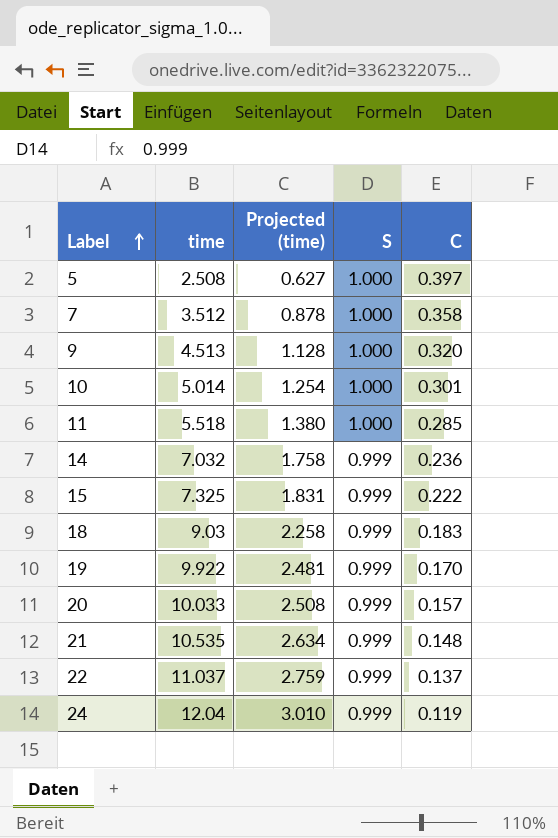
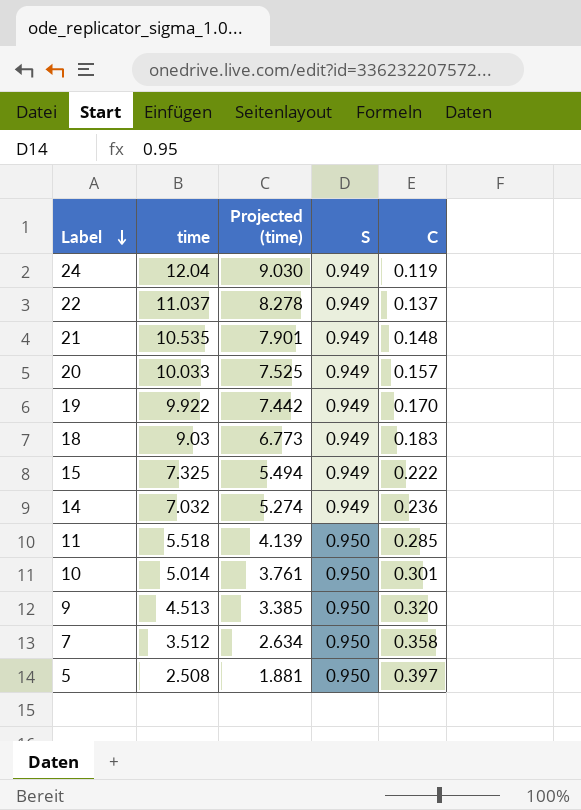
row order: Label ascending -> Label descending
column Projected (time) | formula: [time] * 0.25 -> [time] * 0.75
24 | S: 0.999 -> 0.949
22 | S: 0.999 -> 0.949
21 | S: 0.999 -> 0.949
20 | S: 0.999 -> 0.949
19 | S: 0.999 -> 0.949
18 | S: 0.999 -> 0.949
15 | S: 0.999 -> 0.949
14 | S: 0.999 -> 0.949
11 | S: 1.000 -> 0.950
10 | S: 1.000 -> 0.950
9 | S: 1.000 -> 0.950
7 | S: 1.000 -> 0.950
5 | S: 1.000 -> 0.950

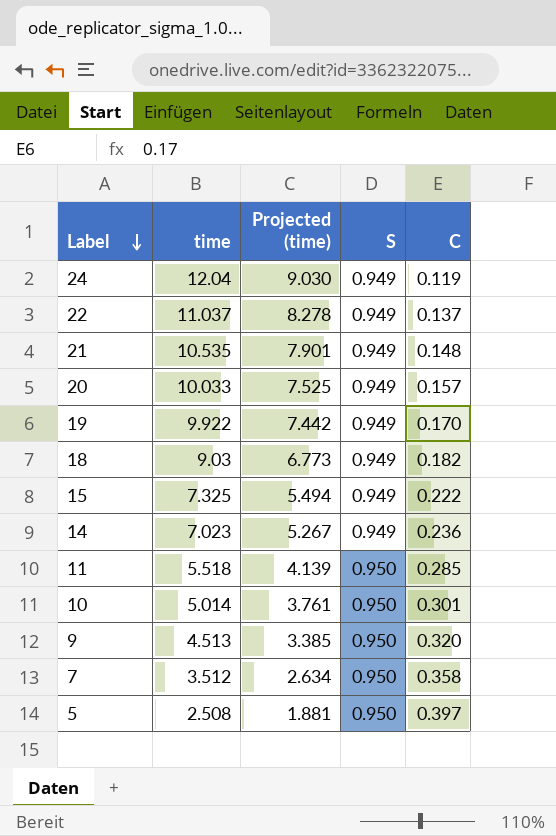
18 | C: 0.183 -> 0.182
14 | time: 7.032 -> 7.023
14 | Projected (time): 5.274 -> 5.267

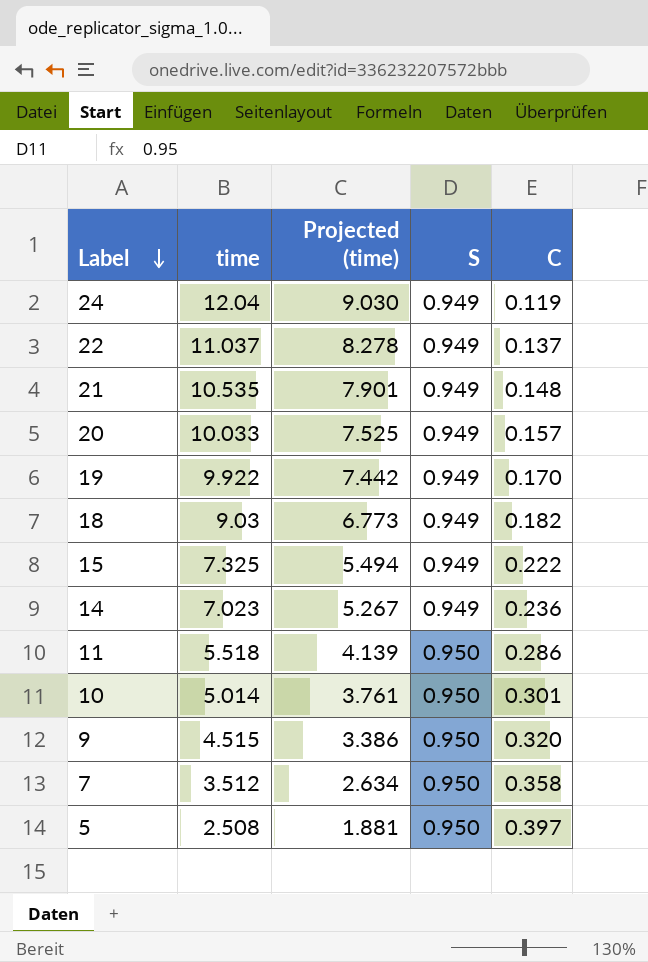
11 | C: 0.285 -> 0.286
9 | time: 4.513 -> 4.515
9 | Projected (time): 3.385 -> 3.386

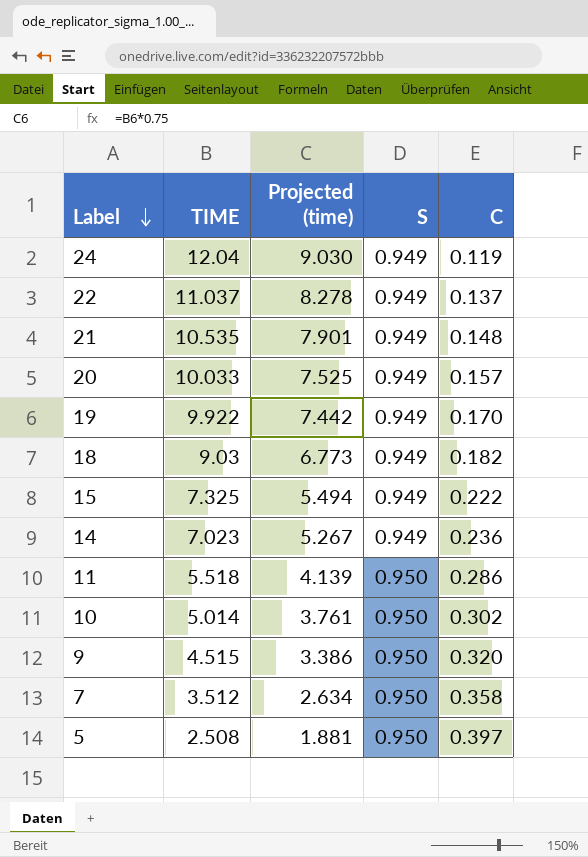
column name: time -> TIME
10 | C: 0.301 -> 0.302

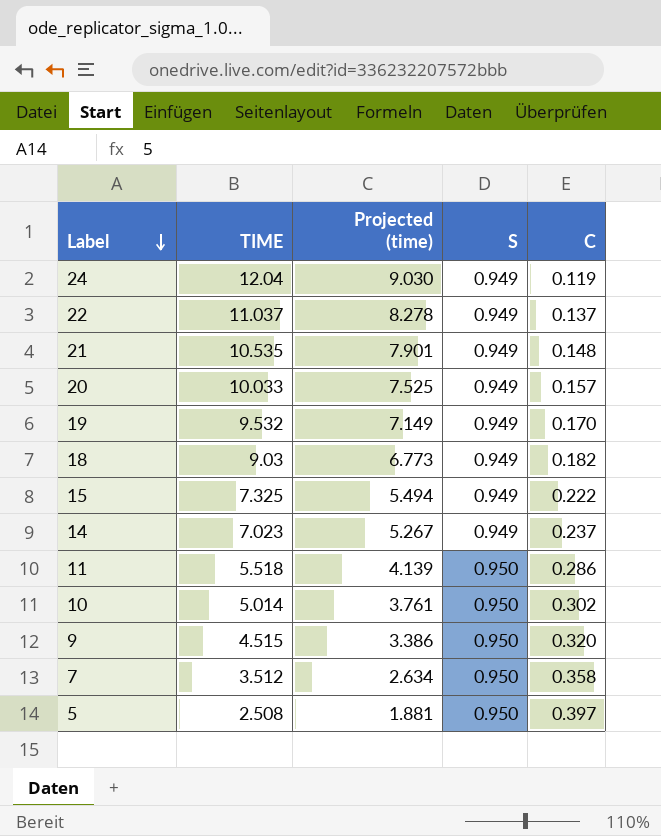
19 | TIME: 9.922 -> 9.532
19 | Projected (time): 7.442 -> 7.149
14 | C: 0.236 -> 0.237

